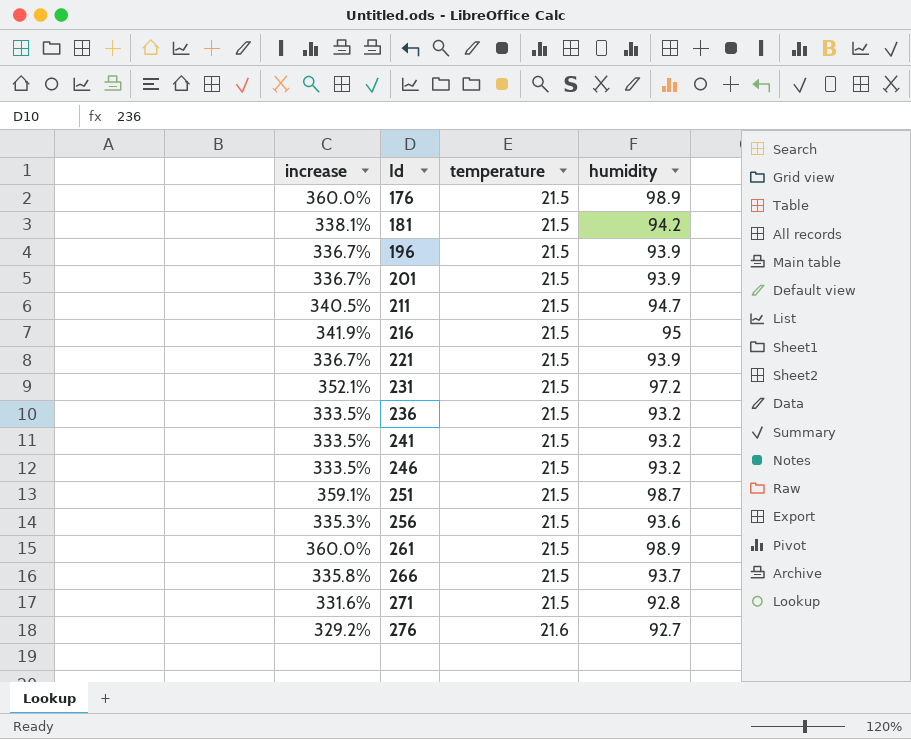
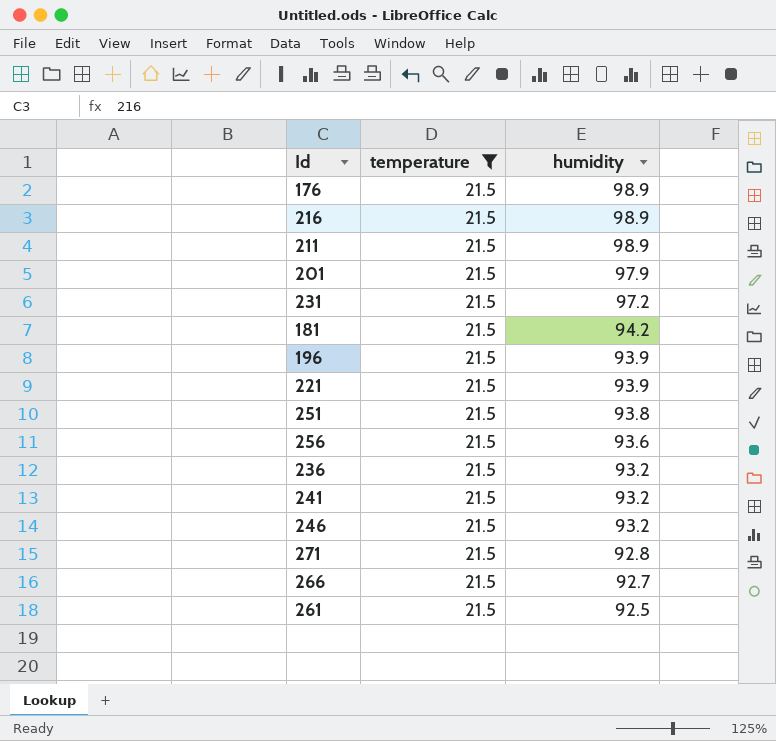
filter: none -> temperature = 21.5
row order: Id ascending -> humidity descending
column increase | formula: ([humidity] - [temperature]) / [temperature] -> none
216 | humidity: 95 -> 98.9
211 | humidity: 94.7 -> 98.9
201 | humidity: 93.9 -> 97.9
251 | humidity: 98.7 -> 93.8
266 | humidity: 93.7 -> 92.7
261 | humidity: 98.9 -> 92.5

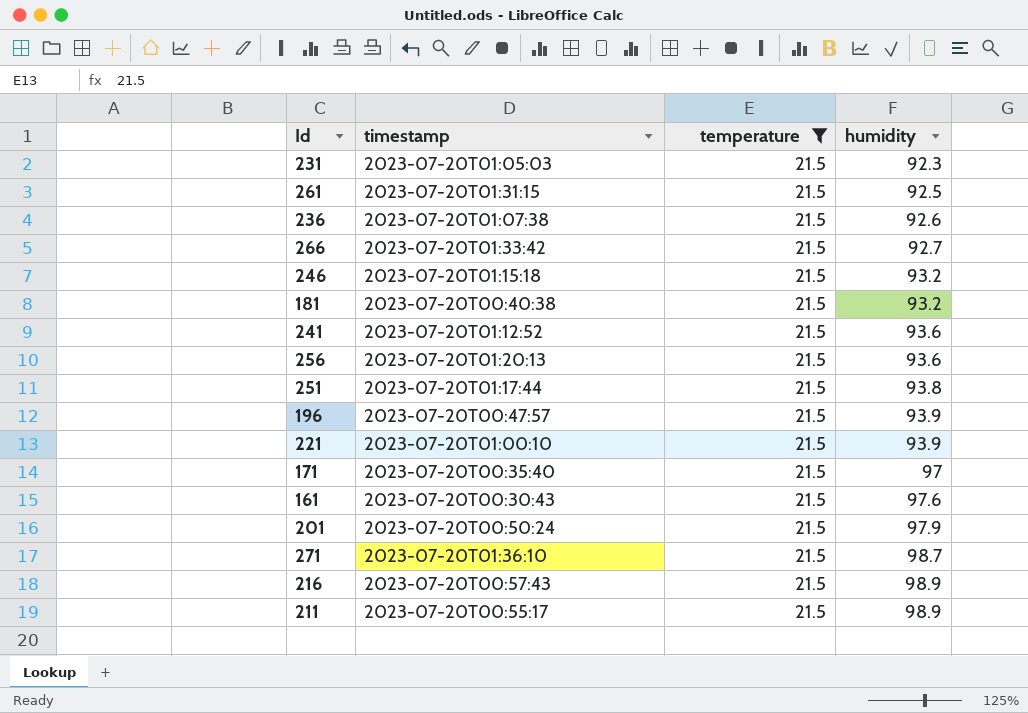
row order: humidity descending -> humidity ascending
column timestamp | position: none -> 2
row 176: 21.5 | 98.9 -> none
231 | humidity: 97.2 -> 92.3
236 | humidity: 93.2 -> 92.6
181 | humidity: 94.2 -> 93.2
241 | humidity: 93.2 -> 93.6
row 171: none -> 2023-07-20T00:35:40 | 21.5 | 97
row 161: none -> 2023-07-20T00:30:43 | 21.5 | 97.6
271 | humidity: 92.8 -> 98.7

